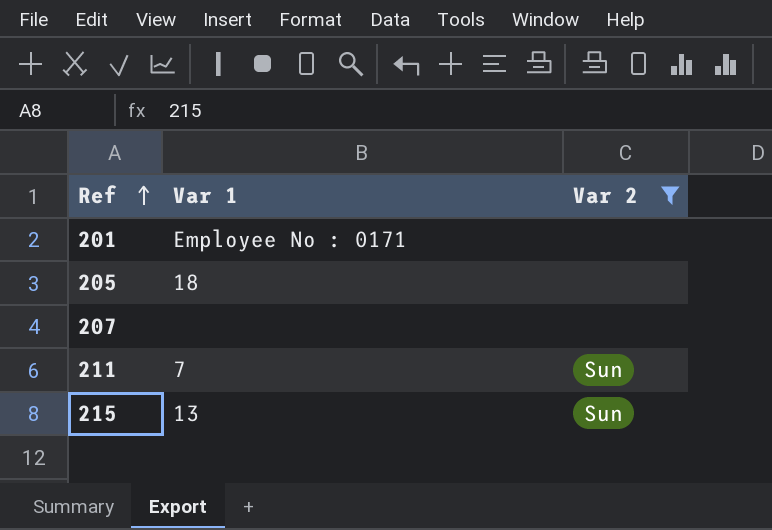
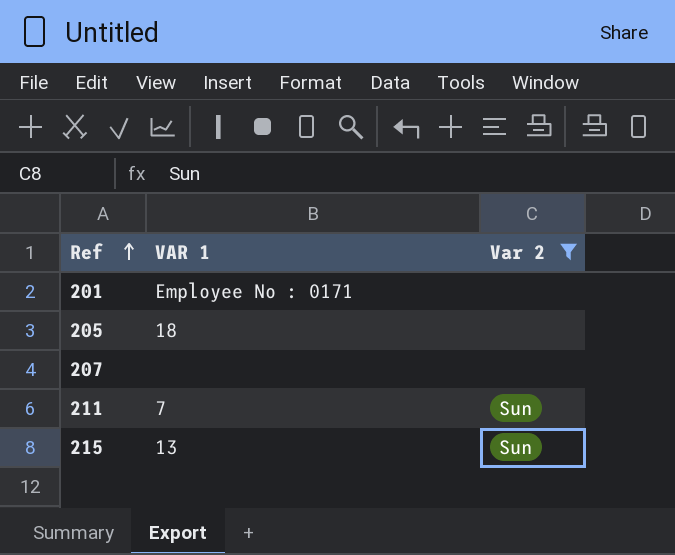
column name: Var 1 -> VAR 1

